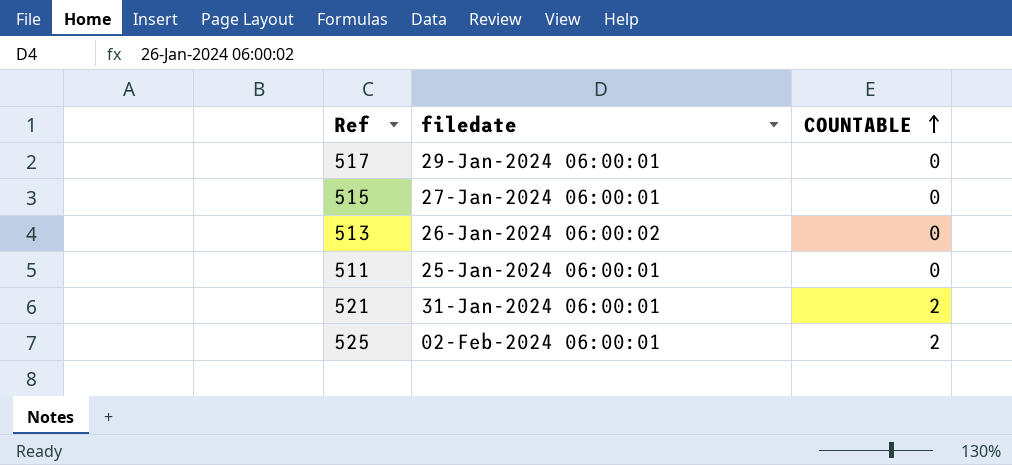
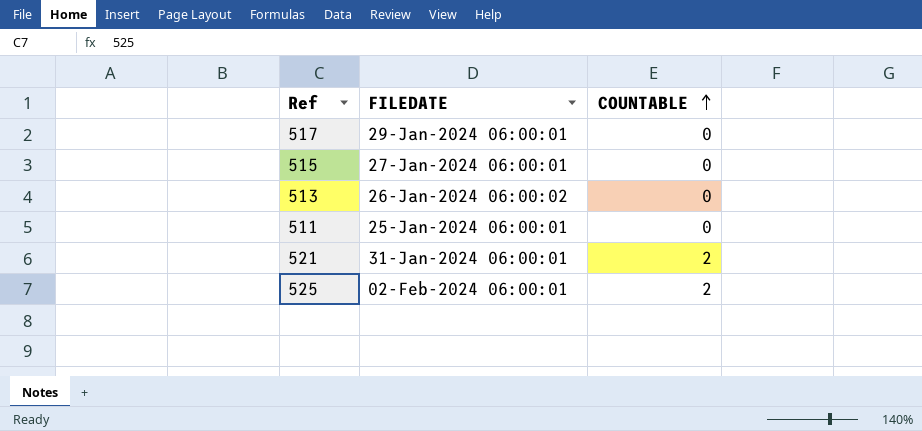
column name: filedate -> FILEDATE

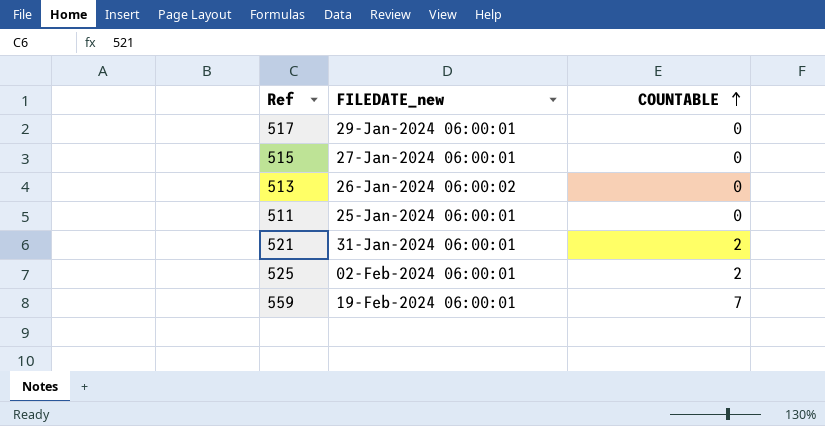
column name: FILEDATE -> FILEDATE_new
row 559: none -> 19-Feb-2024 06:00:01 | 7

